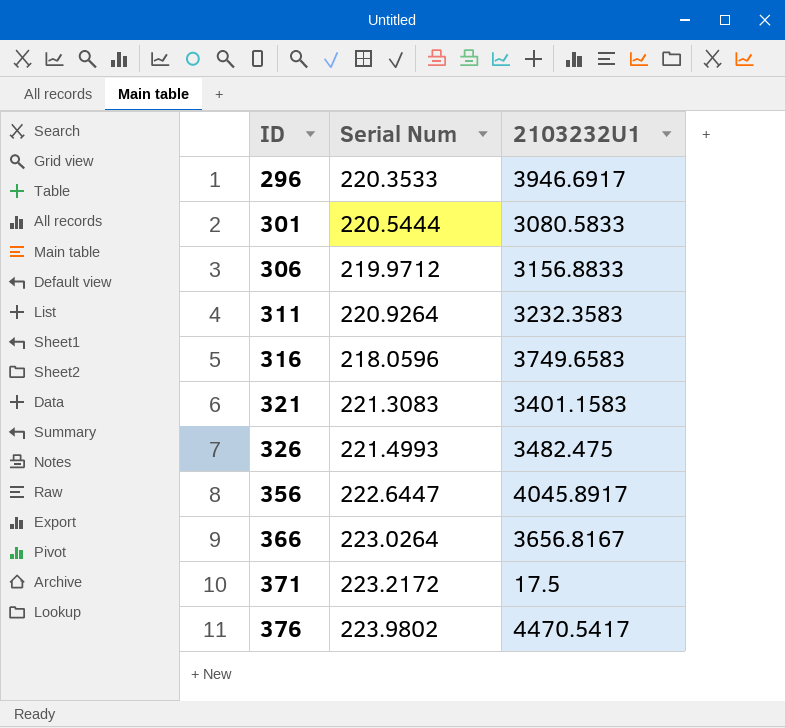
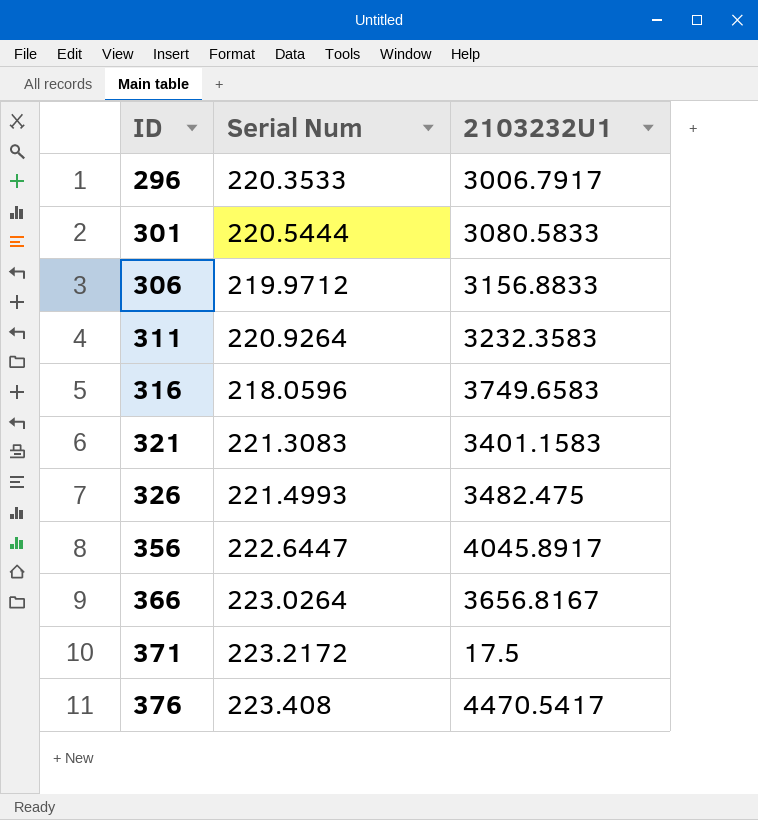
296 | 2103232U1: 3946.6917 -> 3006.7917
376 | Serial Num: 223.9802 -> 223.408

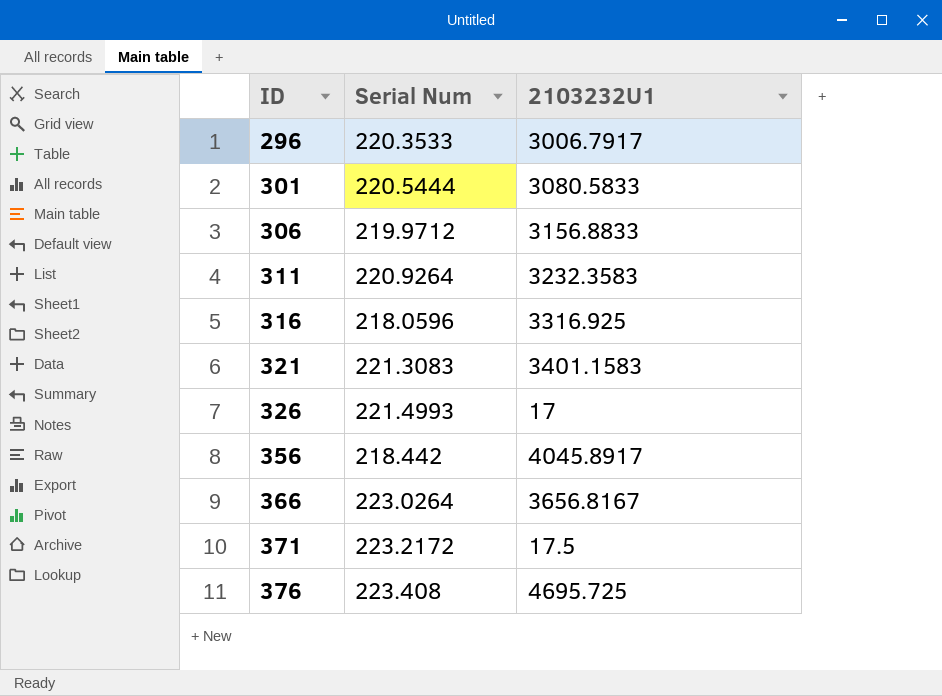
316 | 2103232U1: 3749.6583 -> 3316.925
326 | 2103232U1: 3482.475 -> 17
356 | Serial Num: 222.6447 -> 218.442
376 | 2103232U1: 4470.5417 -> 4695.725

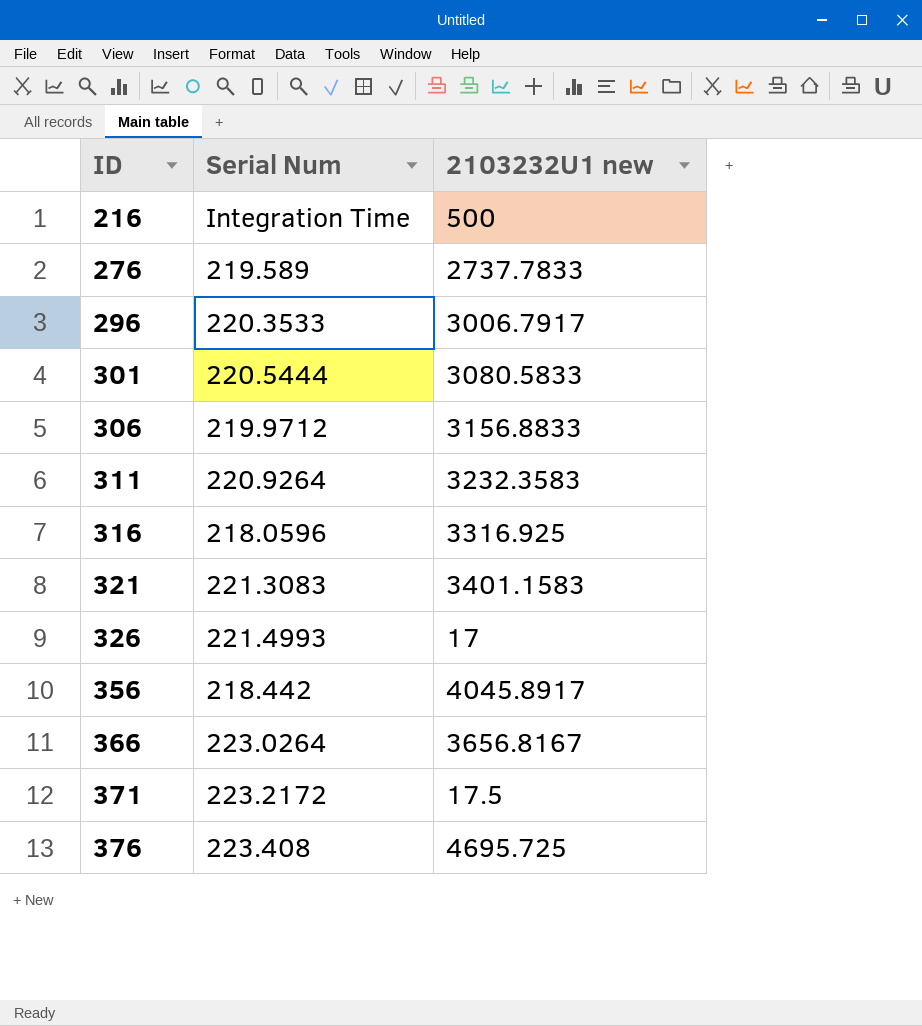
column name: 2103232U1 -> 2103232U1 new
row 216: none -> Integration Time | 500
row 276: none -> 219.589 | 2737.7833

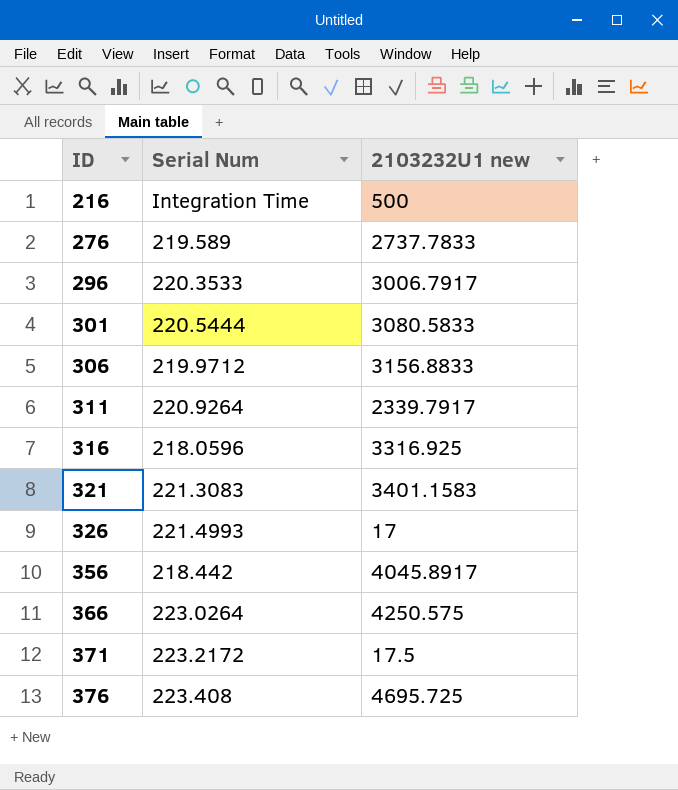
311 | 2103232U1 new: 3232.3583 -> 2339.7917
366 | 2103232U1 new: 3656.8167 -> 4250.575

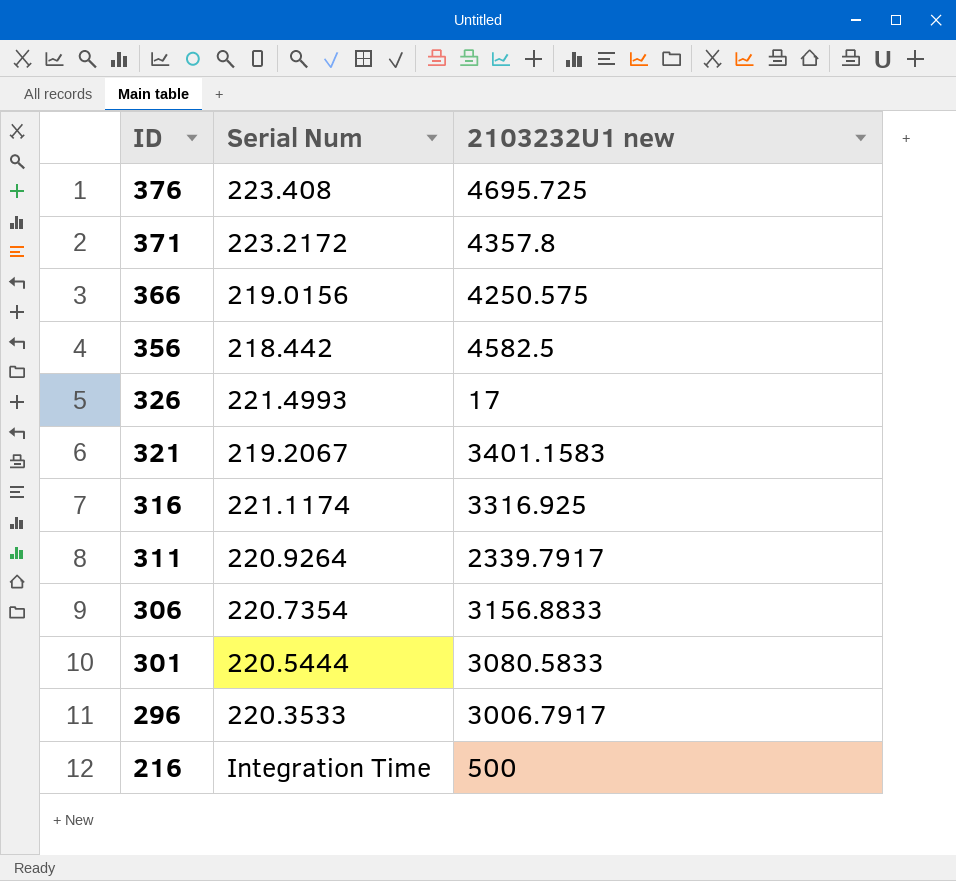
row order: ID ascending -> ID descending
row 276: 219.589 | 2737.7833 -> none
371 | 2103232U1 new: 17.5 -> 4357.8
366 | Serial Num: 223.0264 -> 219.0156
356 | 2103232U1 new: 4045.8917 -> 4582.5
321 | Serial Num: 221.3083 -> 219.2067
316 | Serial Num: 218.0596 -> 221.1174
306 | Serial Num: 219.9712 -> 220.7354

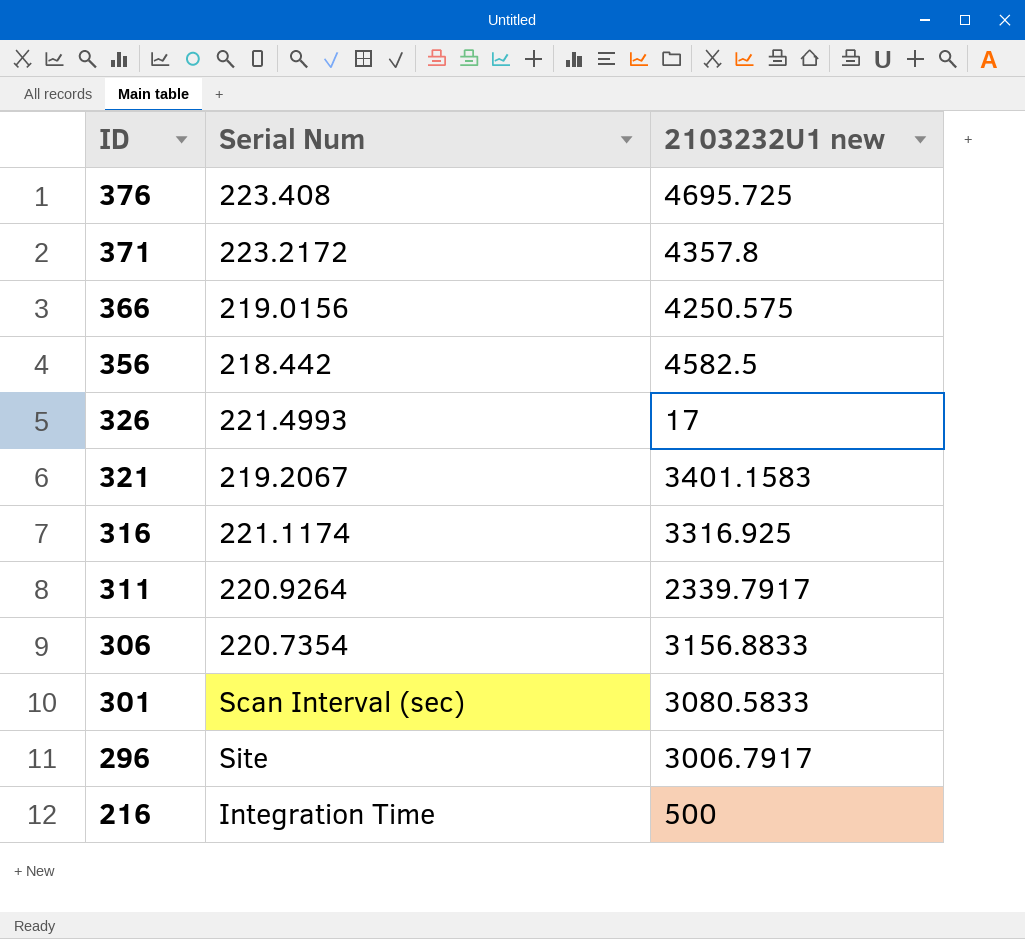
301 | Serial Num: 220.5444 -> Scan Interval (sec)
296 | Serial Num: 220.3533 -> Site

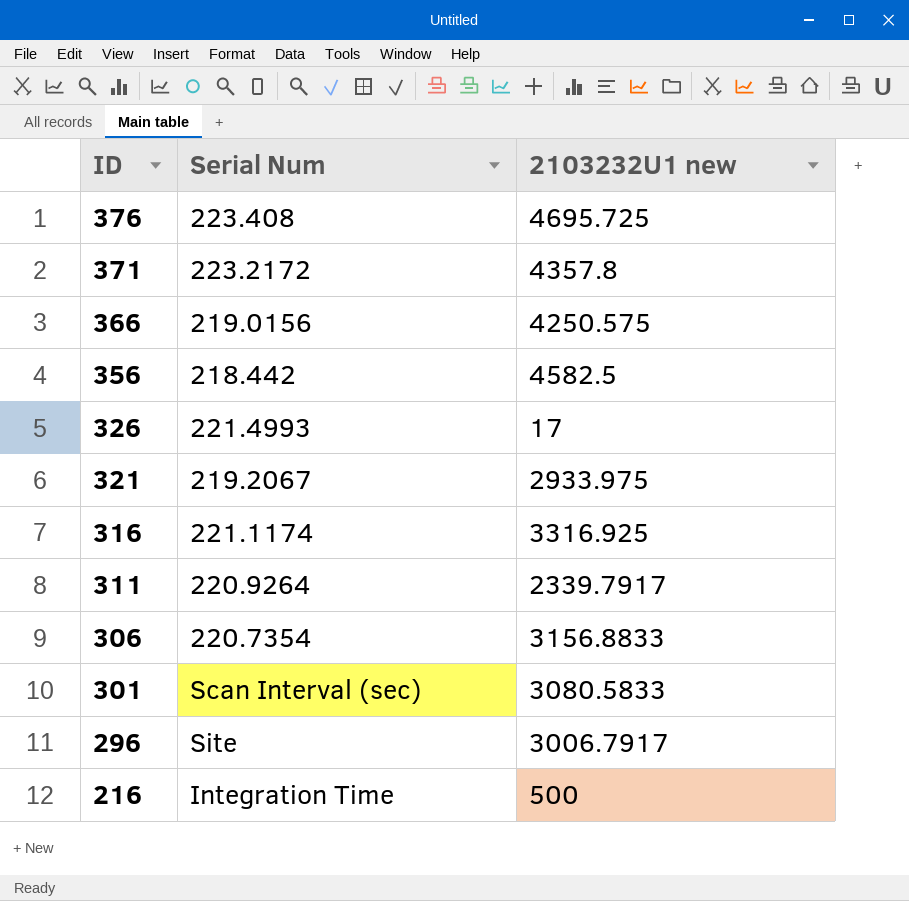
321 | 2103232U1 new: 3401.1583 -> 2933.975

